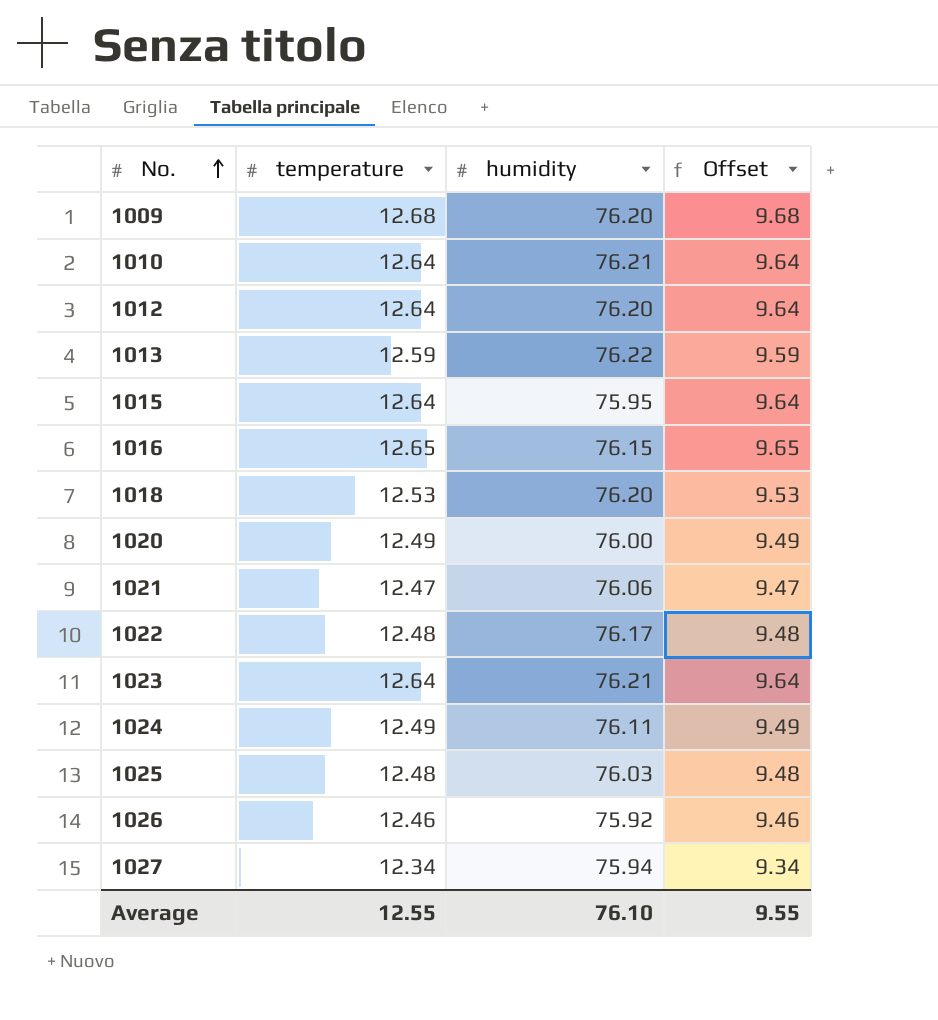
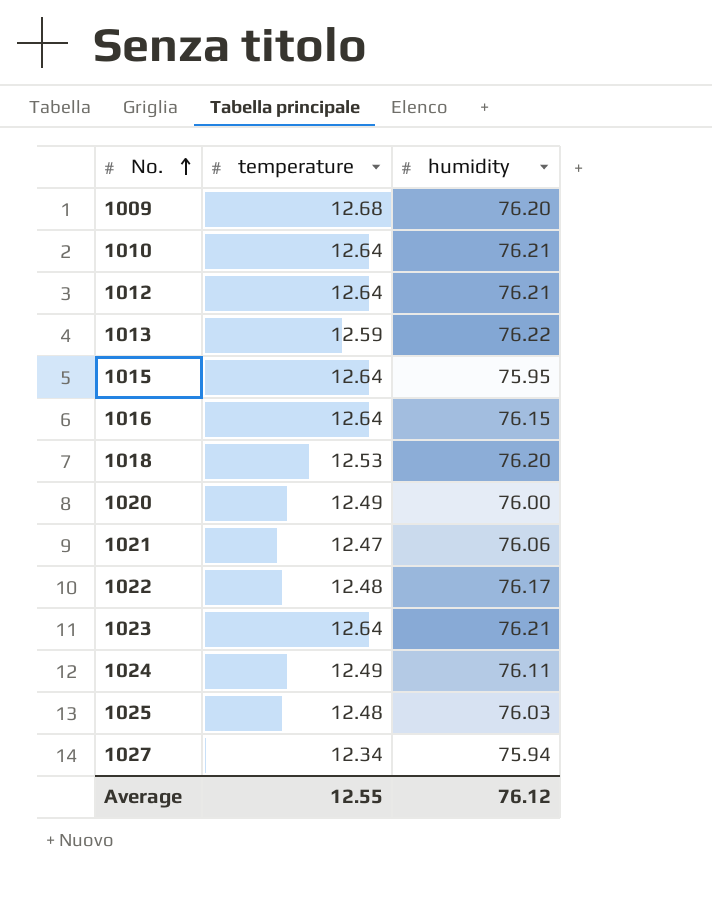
column Offset | formula: [temperature] - 3 -> none
row 1026: 12.46 | 75.92 | 9.46 -> none
1012 | humidity: 76.20 -> 76.21
1016 | temperature: 12.65 -> 12.64
Average | humidity: 76.10 -> 76.12

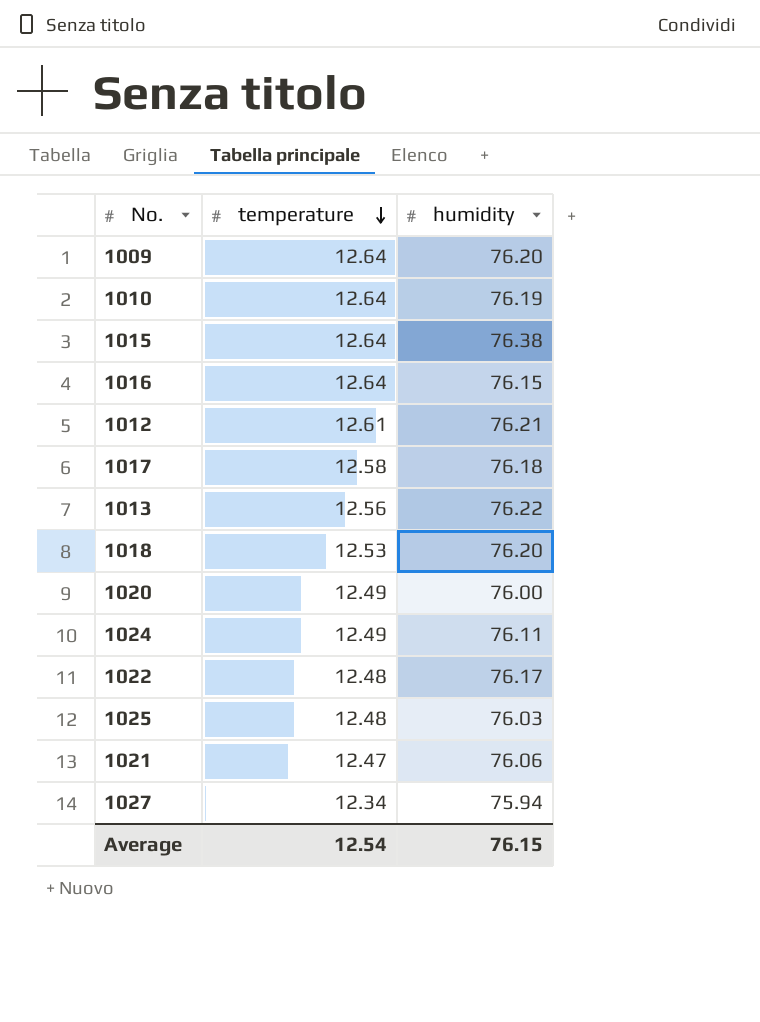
row order: No. ascending -> temperature descending
row 1023: 12.64 | 76.21 -> none
1009 | temperature: 12.68 -> 12.64
1010 | humidity: 76.21 -> 76.19
1015 | humidity: 75.95 -> 76.38
1012 | temperature: 12.64 -> 12.61
row 1017: none -> 12.58 | 76.18
1013 | temperature: 12.59 -> 12.56
Average | temperature: 12.55 -> 12.54
Average | humidity: 76.12 -> 76.15

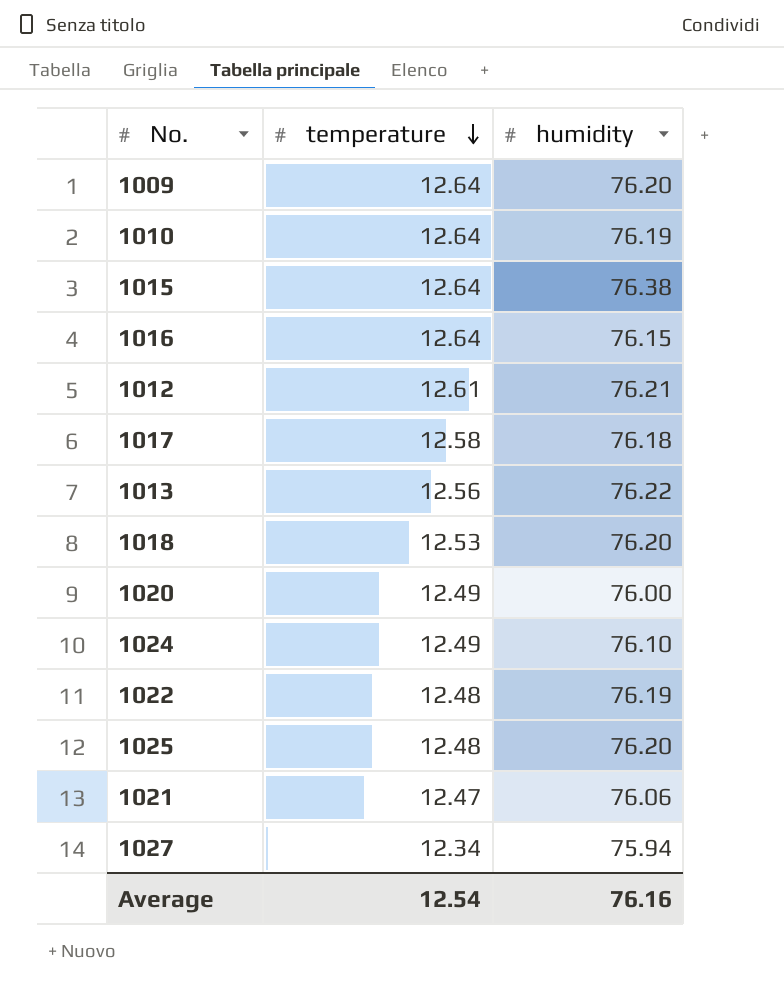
1024 | humidity: 76.11 -> 76.10
1022 | humidity: 76.17 -> 76.19
1025 | humidity: 76.03 -> 76.20
Average | humidity: 76.15 -> 76.16

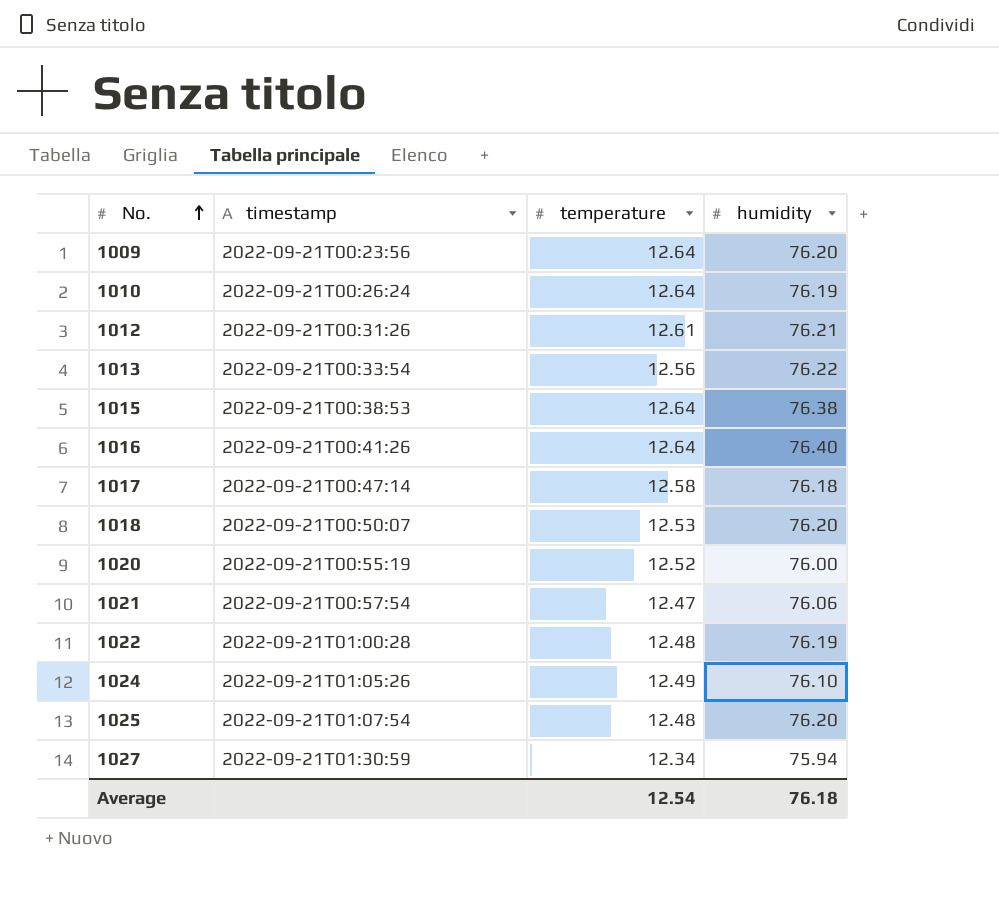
row order: temperature descending -> No. ascending
column timestamp | position: none -> 2
1016 | humidity: 76.15 -> 76.40
1020 | temperature: 12.49 -> 12.52
Average | humidity: 76.16 -> 76.18

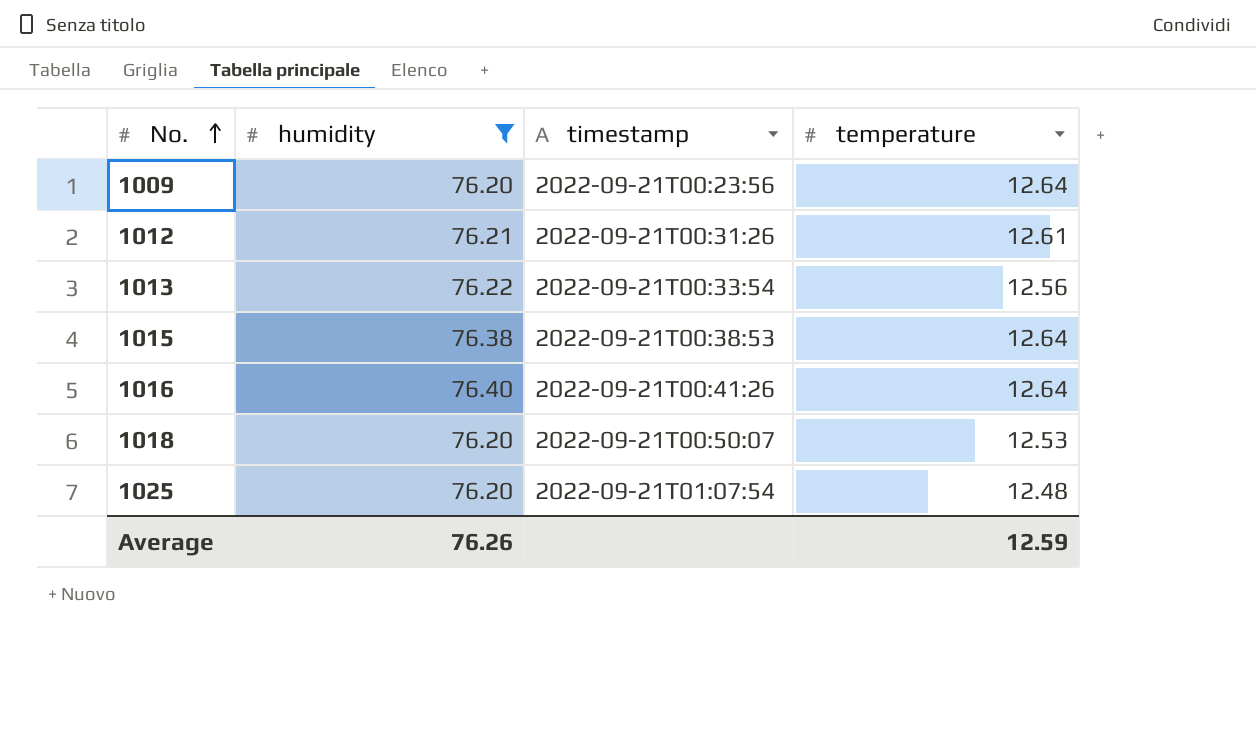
filter: none -> humidity >= 76.20
column humidity | position: 4 -> 2
Average | humidity: 76.18 -> 76.26
Average | temperature: 12.54 -> 12.59

